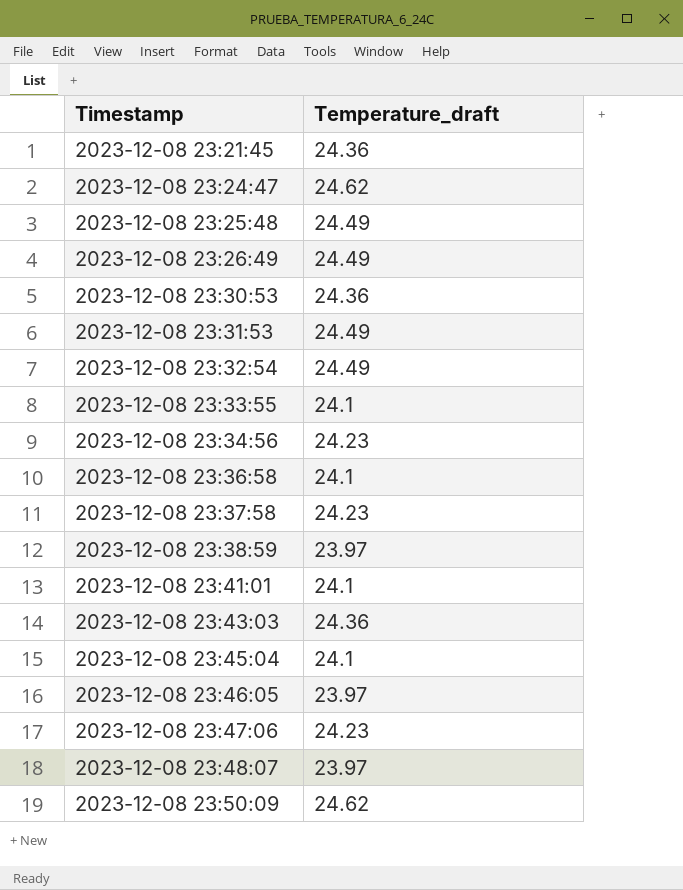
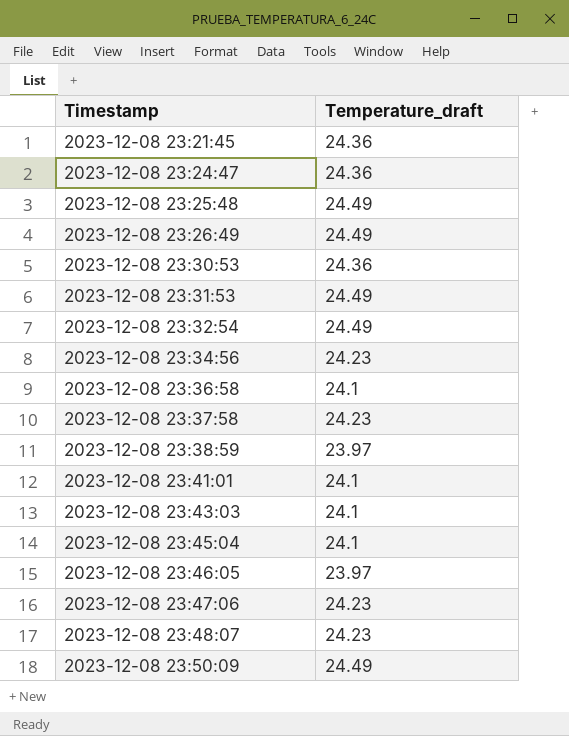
row 2023-12-08 23:33:55: 24.1 -> none
2023-12-08 23:24:47 | Temperature_draft: 24.62 -> 24.36
2023-12-08 23:43:03 | Temperature_draft: 24.36 -> 24.1
2023-12-08 23:48:07 | Temperature_draft: 23.97 -> 24.23
2023-12-08 23:50:09 | Temperature_draft: 24.62 -> 24.49

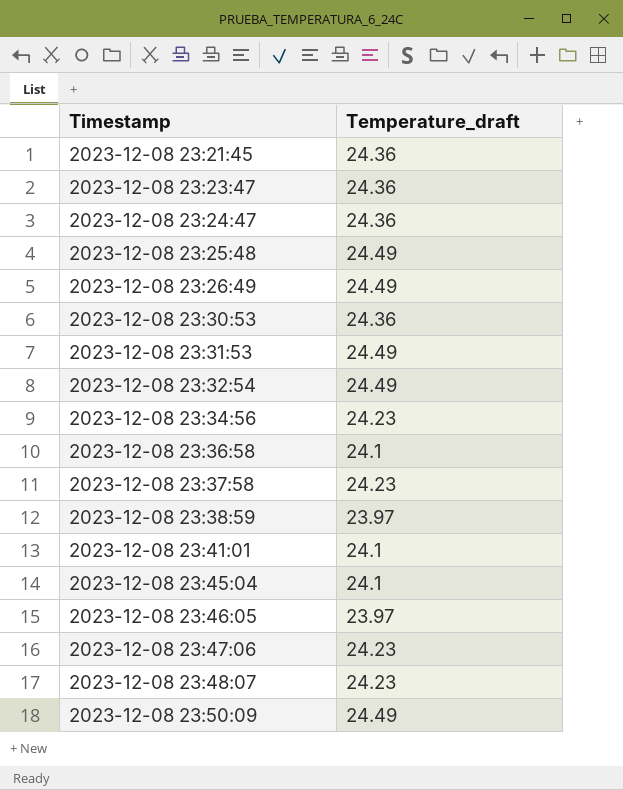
row 2023-12-08 23:43:03: 24.1 -> none
row 2023-12-08 23:23:47: none -> 24.36

